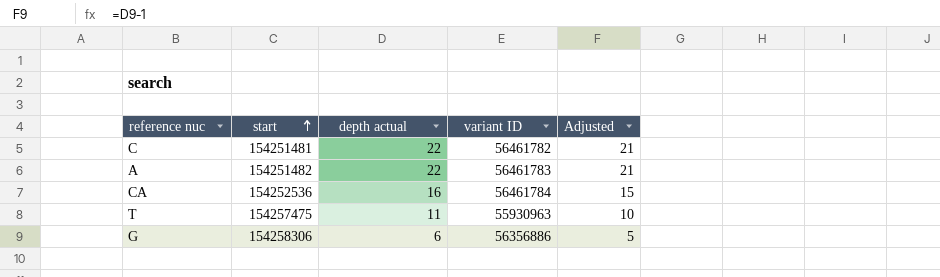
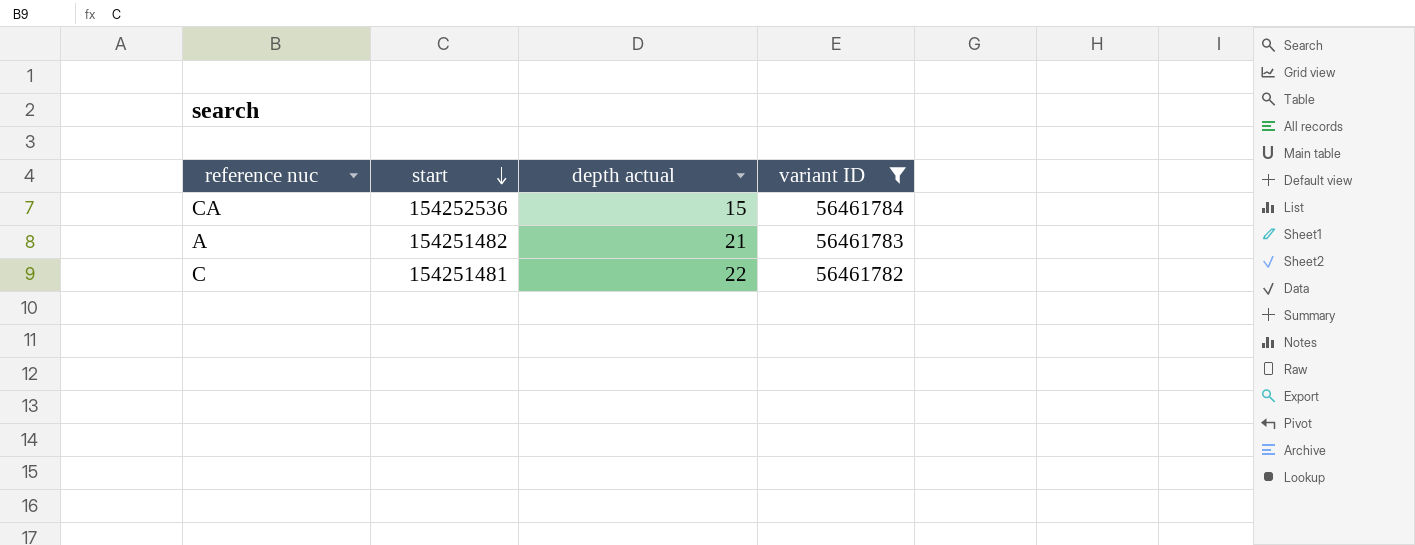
filter: none -> variant ID >= 56461782
row order: start ascending -> start descending
column Adjusted | formula: [depth actual] - 1 -> none
CA | depth actual: 16 -> 15
A | depth actual: 22 -> 21

